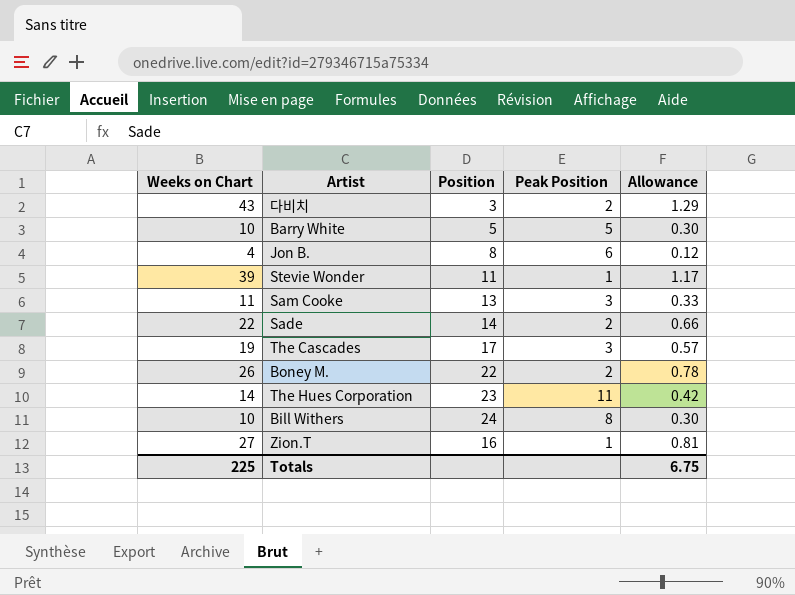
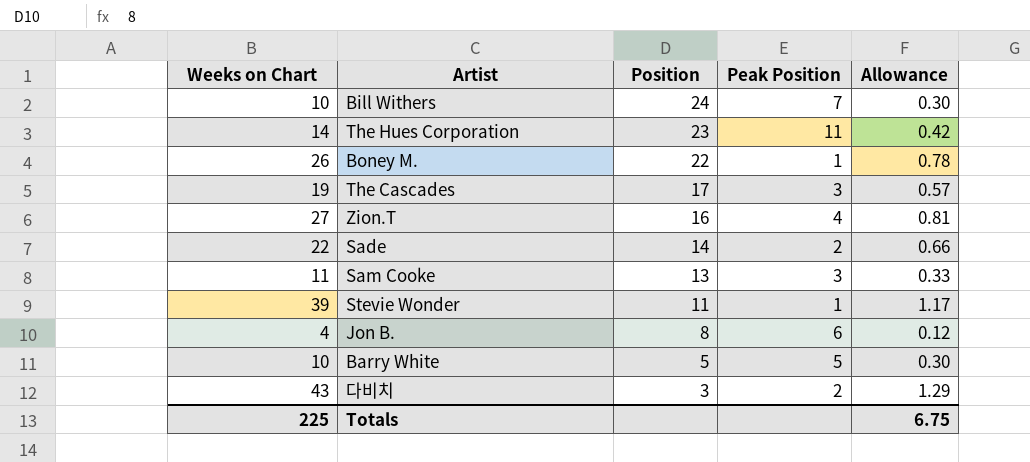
row order: none -> Position descending
Bill Withers | Peak Position: 8 -> 7
Boney M. | Peak Position: 2 -> 1
Zion.T | Peak Position: 1 -> 4

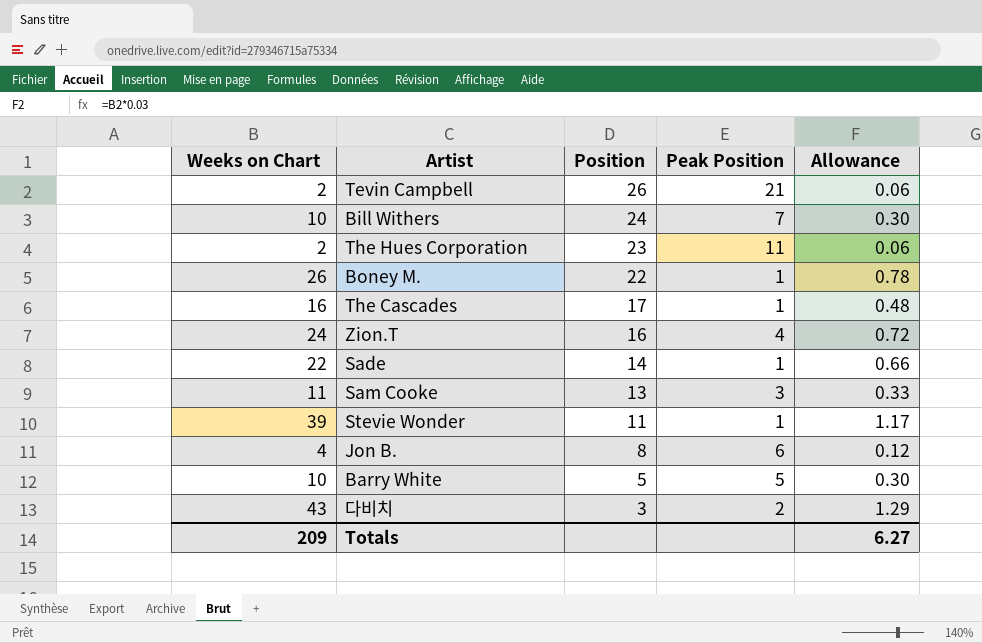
row Tevin Campbell: none -> 2 | 26 | 21 | 0.06
The Hues Corporation | Weeks on Chart: 14 -> 2
The Hues Corporation | Allowance: 0.42 -> 0.06
The Cascades | Weeks on Chart: 19 -> 16
The Cascades | Peak Position: 3 -> 1
The Cascades | Allowance: 0.57 -> 0.48
Zion.T | Weeks on Chart: 27 -> 24
Zion.T | Allowance: 0.81 -> 0.72
Sade | Peak Position: 2 -> 1
Totals | Weeks on Chart: 225 -> 209
Totals | Allowance: 6.75 -> 6.27

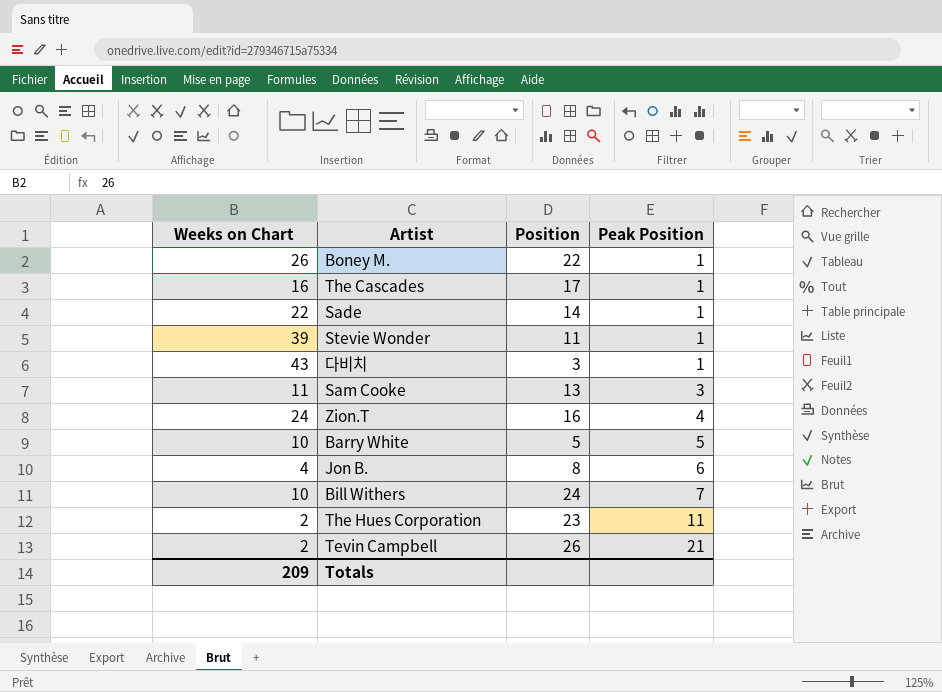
row order: Position descending -> Peak Position ascending
column Allowance | formula: [Weeks on Chart] * 0.03 -> none
다비치 | Peak Position: 2 -> 1

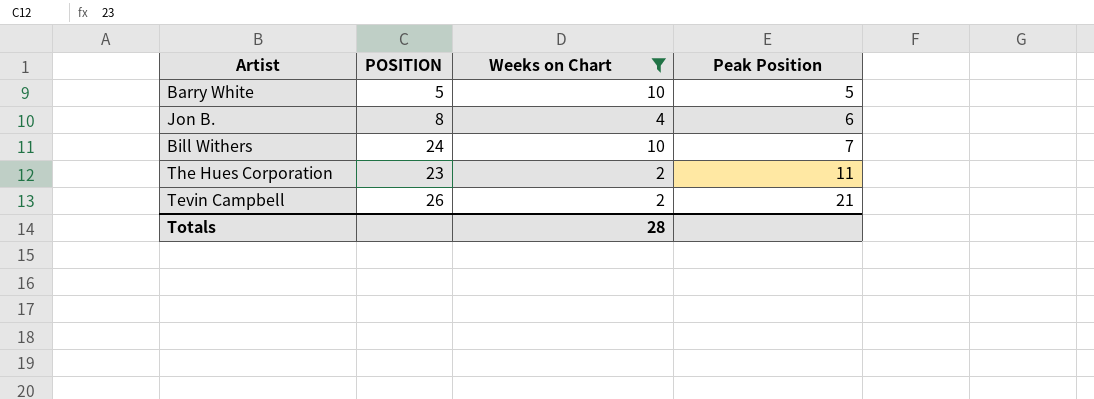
filter: none -> Weeks on Chart <= 10
column name: Position -> POSITION
column Weeks on Chart | position: 1 -> 3
Totals | Weeks on Chart: 209 -> 28

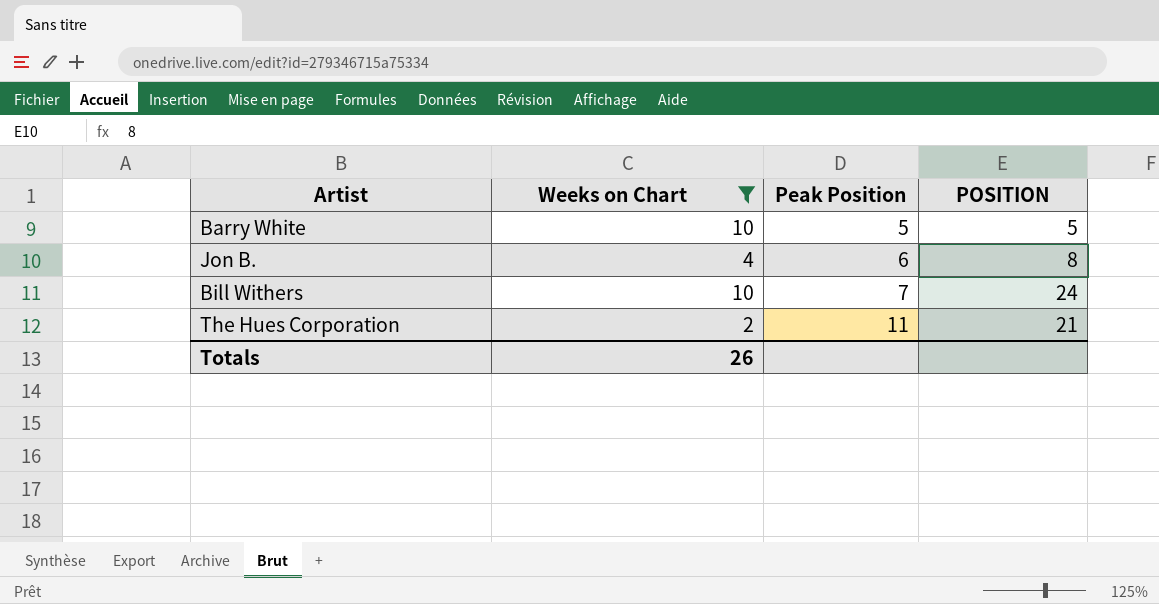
column POSITION | position: 2 -> 4
row Tevin Campbell: 26 | 2 | 21 -> none
The Hues Corporation | POSITION: 23 -> 21
Totals | Weeks on Chart: 28 -> 26

